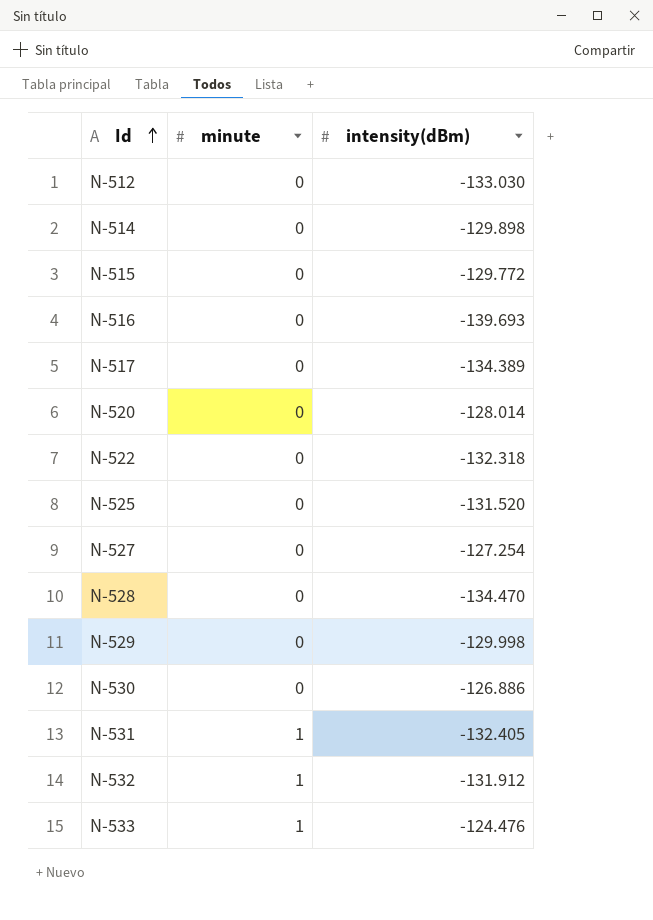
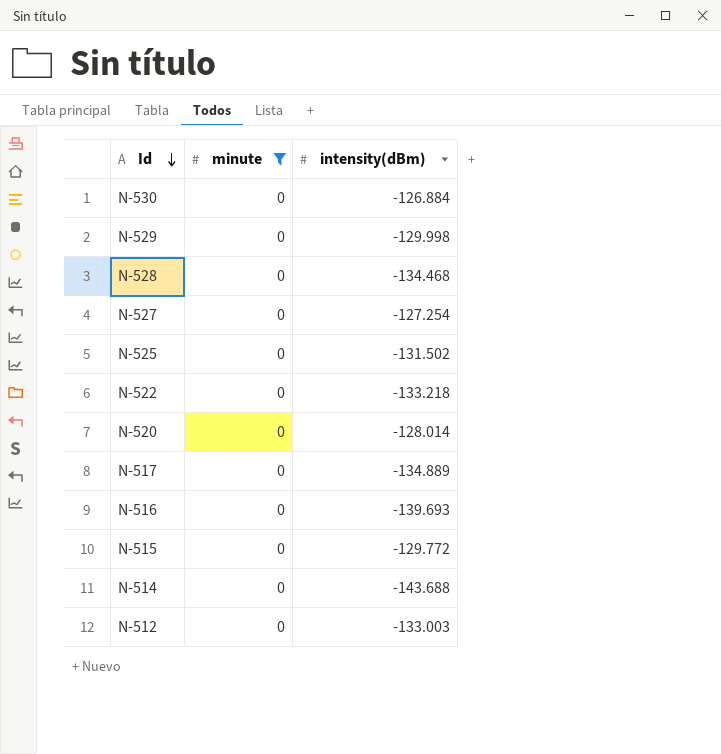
filter: none -> minute = 0
row order: Id ascending -> Id descending
N-530 | intensity(dBm): -126.886 -> -126.884
N-528 | intensity(dBm): -134.470 -> -134.468
N-525 | intensity(dBm): -131.520 -> -131.502
N-522 | intensity(dBm): -132.318 -> -133.218
N-517 | intensity(dBm): -134.389 -> -134.889
N-514 | intensity(dBm): -129.898 -> -143.688
N-512 | intensity(dBm): -133.030 -> -133.003

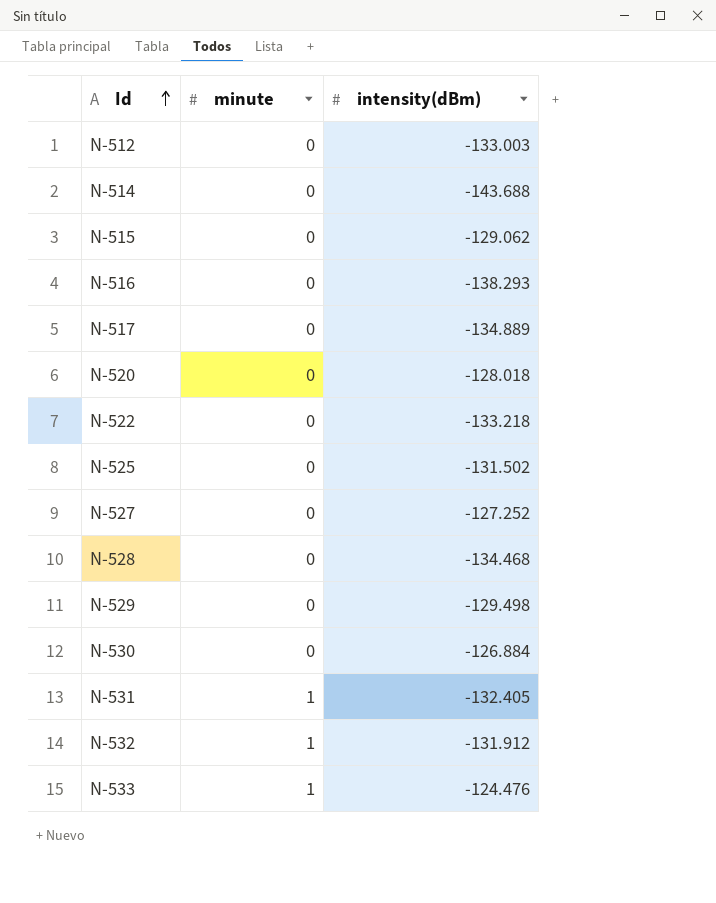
filter: minute = 0 -> none
row order: Id descending -> Id ascending
N-515 | intensity(dBm): -129.772 -> -129.062
N-516 | intensity(dBm): -139.693 -> -138.293
N-520 | intensity(dBm): -128.014 -> -128.018
N-527 | intensity(dBm): -127.254 -> -127.252
N-529 | intensity(dBm): -129.998 -> -129.498

